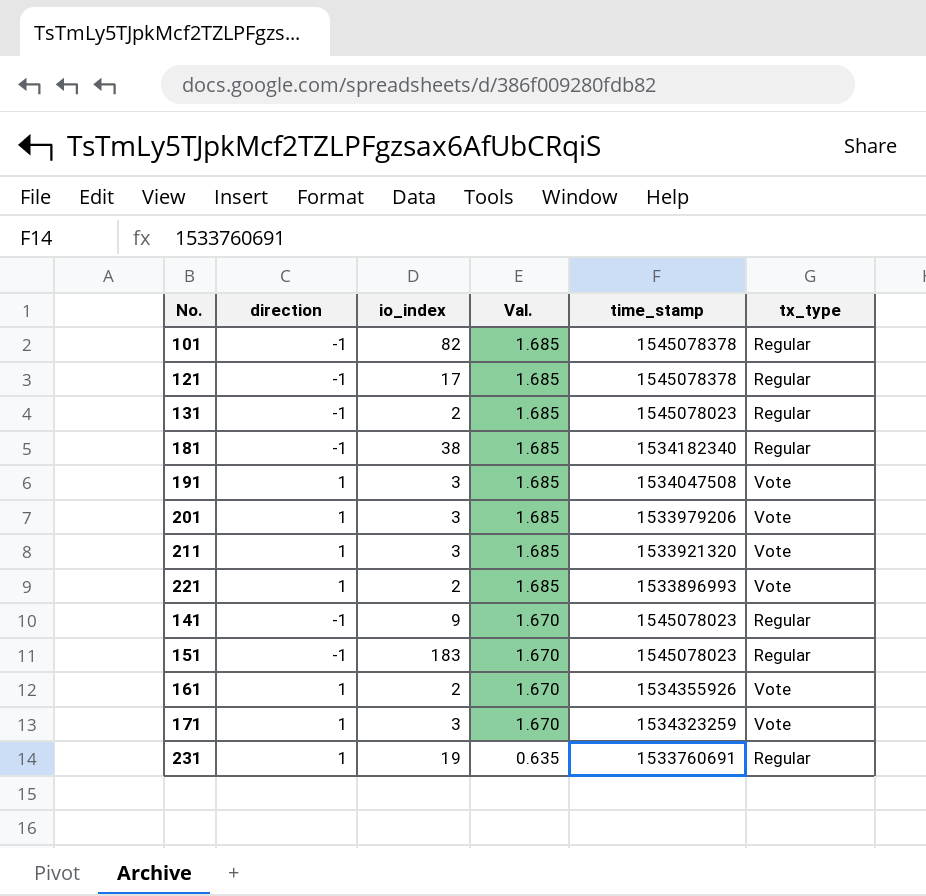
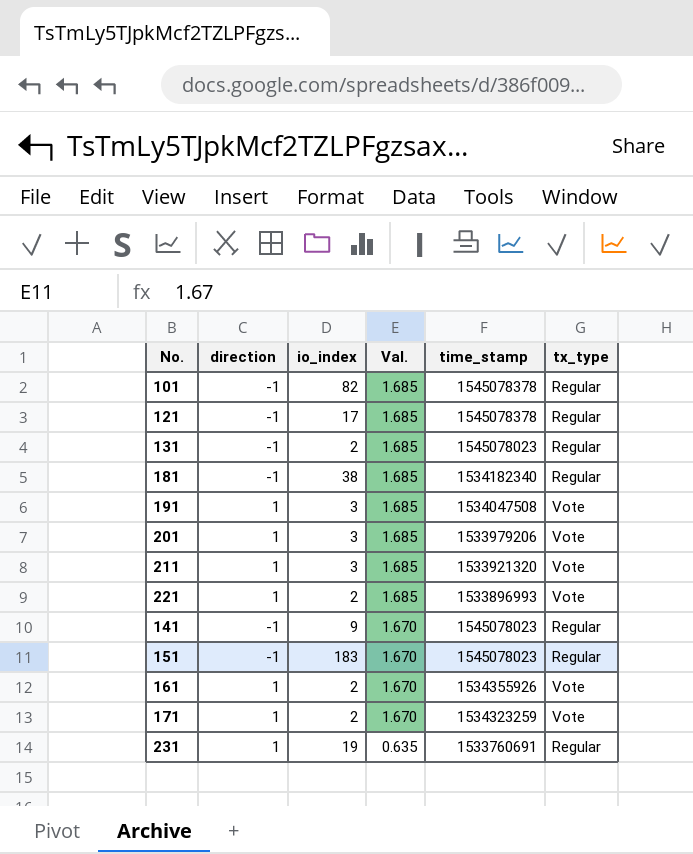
171 | io_index: 3 -> 2

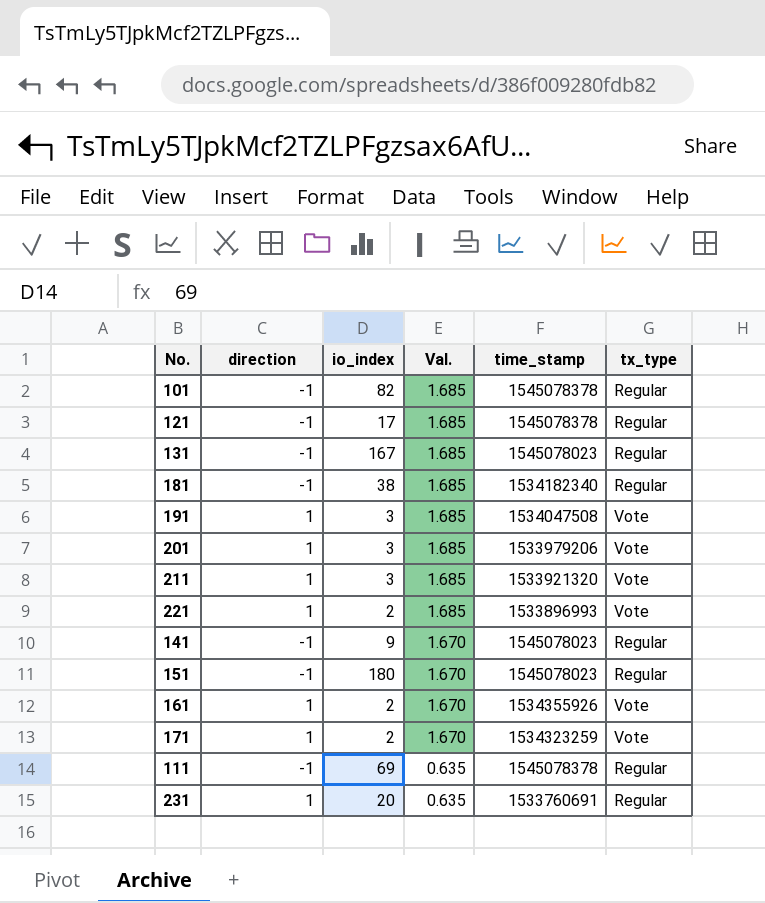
131 | io_index: 2 -> 167
151 | io_index: 183 -> 180
row 111: none -> -1 | 69 | 0.635 | 1545078378 | Regular
231 | io_index: 19 -> 20

